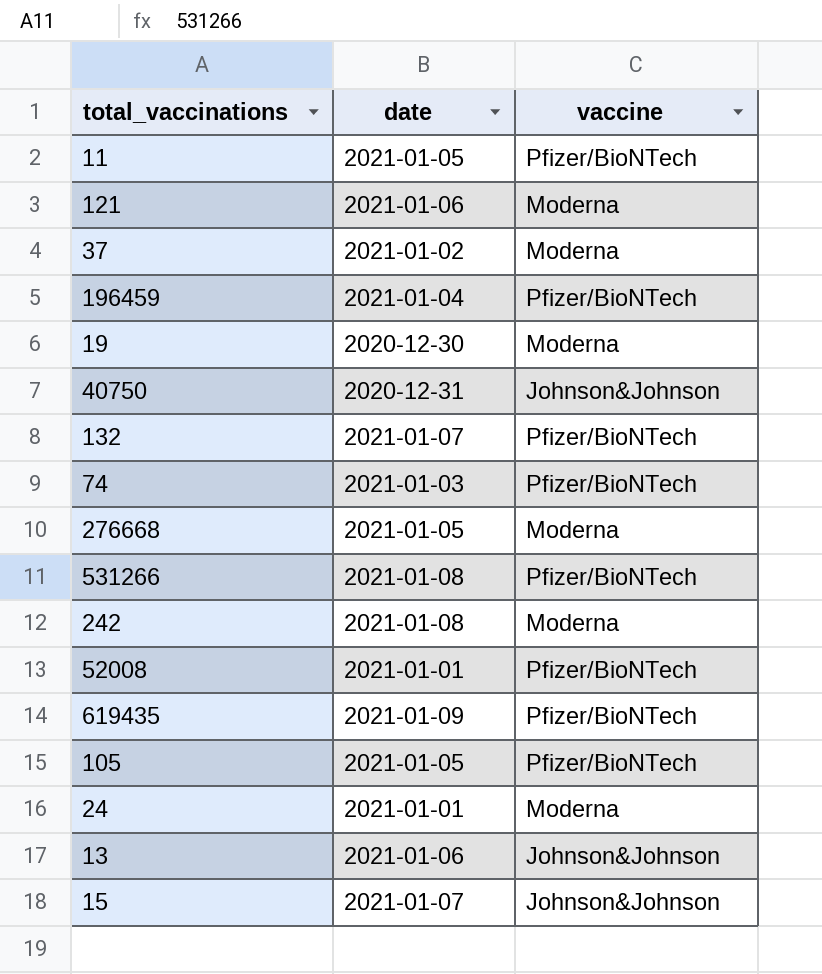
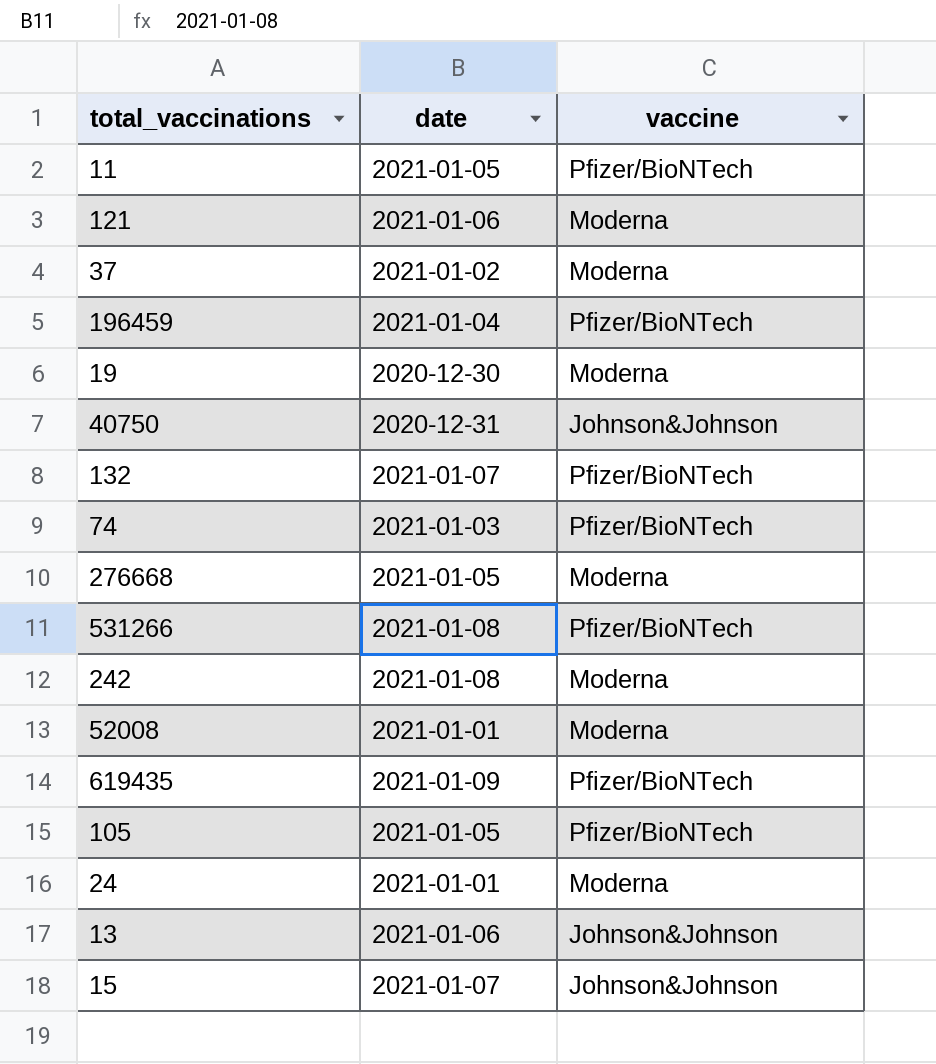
52008 | vaccine: Pfizer/BioNTech -> Moderna

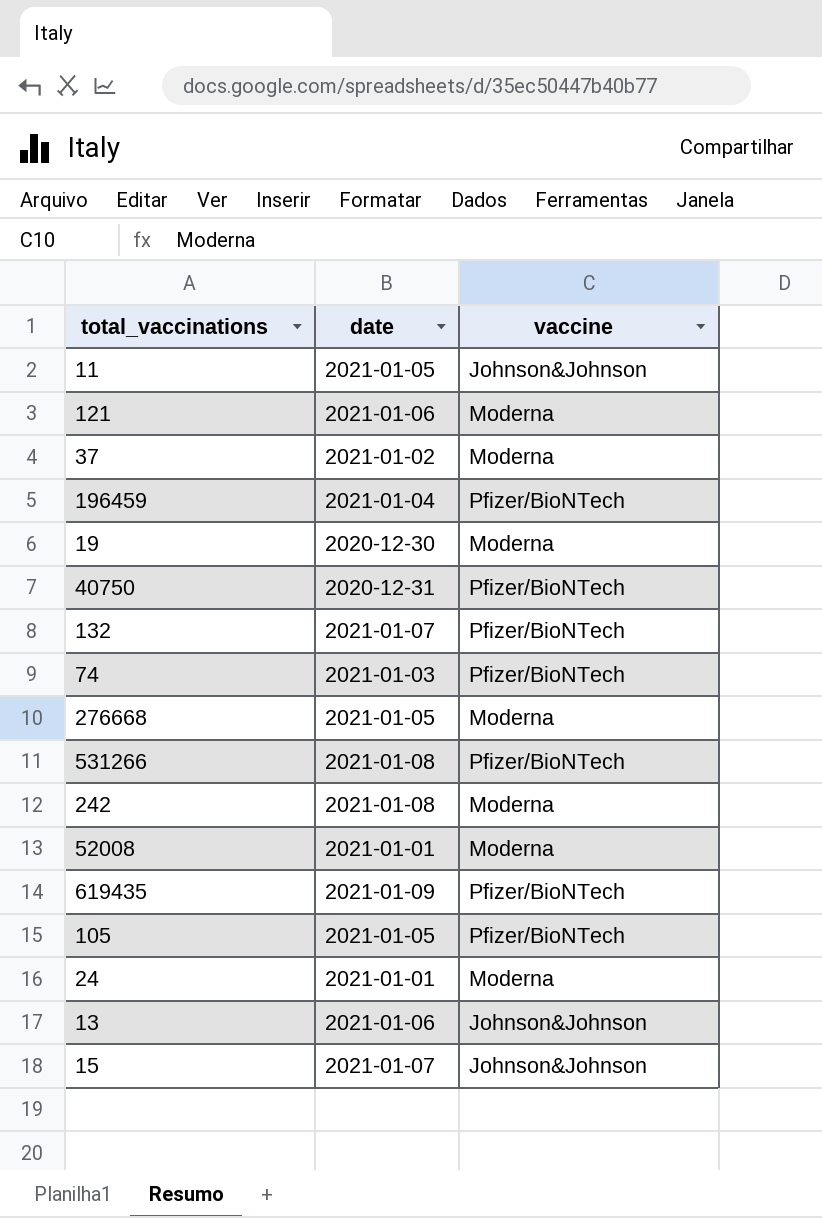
11 | vaccine: Pfizer/BioNTech -> Johnson&Johnson
40750 | vaccine: Johnson&Johnson -> Pfizer/BioNTech

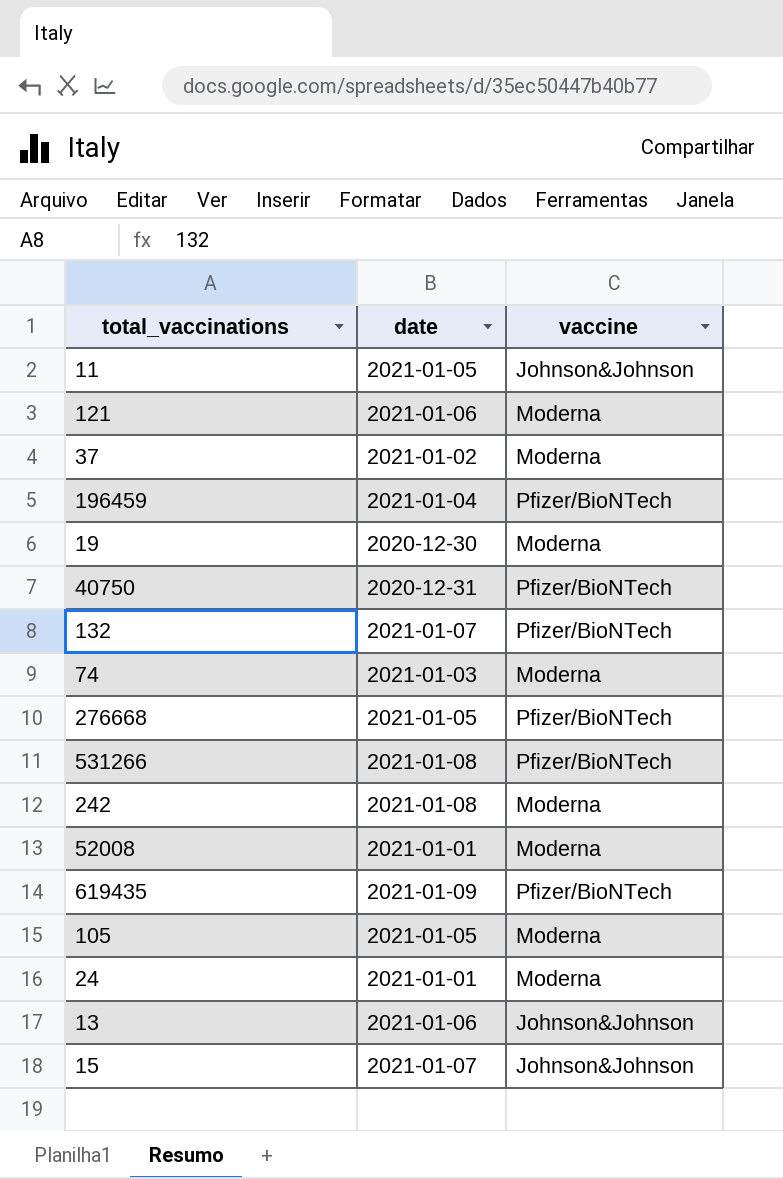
74 | vaccine: Pfizer/BioNTech -> Moderna
276668 | vaccine: Moderna -> Pfizer/BioNTech
105 | vaccine: Pfizer/BioNTech -> Moderna

